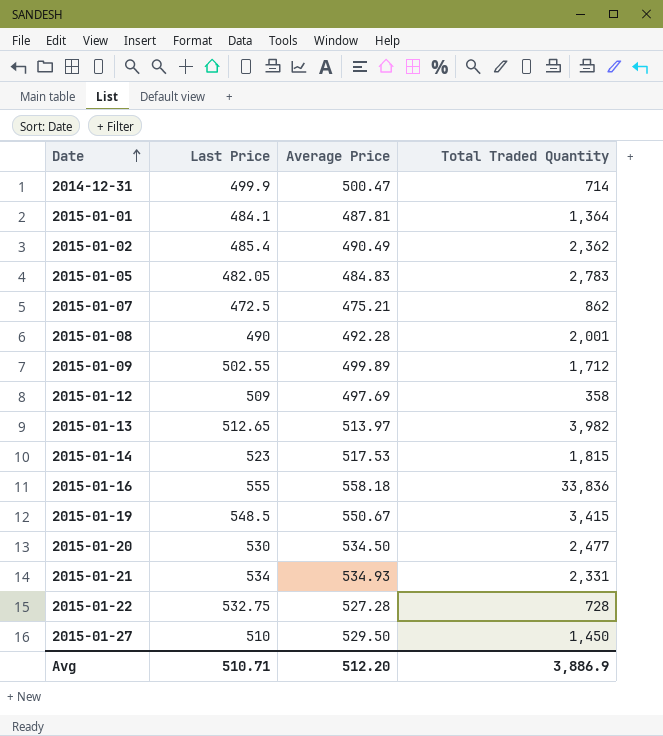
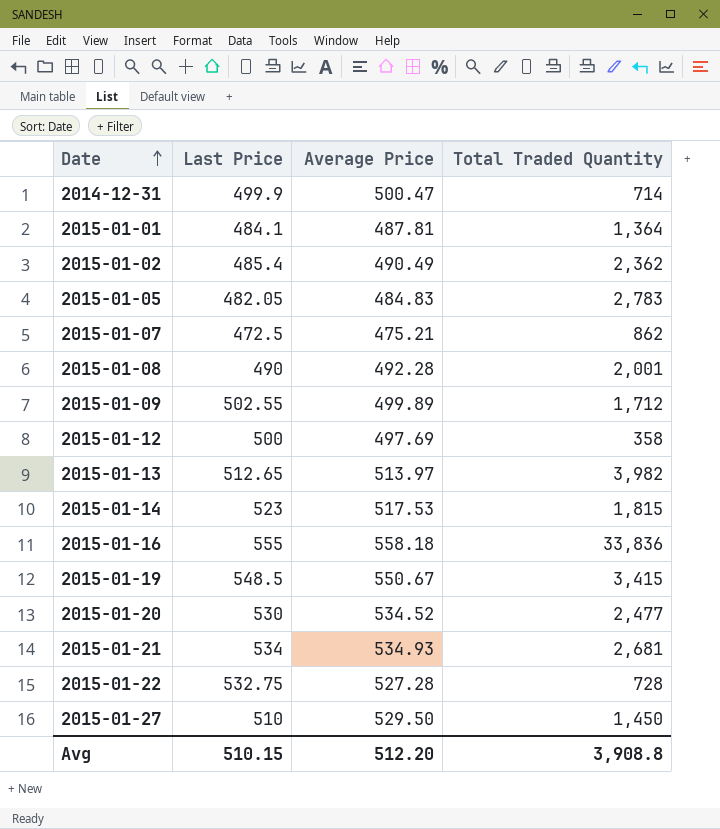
2015-01-12 | Last Price: 509 -> 500
2015-01-20 | Average Price: 534.50 -> 534.52
2015-01-21 | Total Traded Quantity: 2,331 -> 2,681
Avg | Last Price: 510.71 -> 510.15
Avg | Total Traded Quantity: 3,886.9 -> 3,908.8

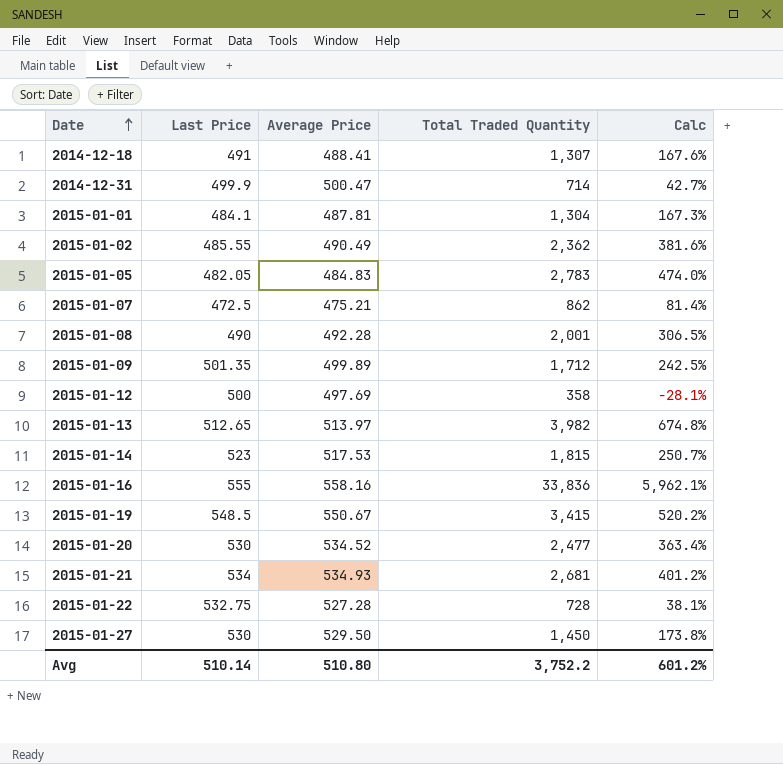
column Calc | formula: none -> ([Total Traded Quantity] - [Average Price]) / [Average Price]
row 2014-12-18: none -> 491 | 488.41 | 1,307 | 167.6%
2015-01-01 | Total Traded Quantity: 1,364 -> 1,304
2015-01-02 | Last Price: 485.4 -> 485.55
2015-01-09 | Last Price: 502.55 -> 501.35
2015-01-16 | Average Price: 558.18 -> 558.16
2015-01-27 | Last Price: 510 -> 530
Avg | Last Price: 510.15 -> 510.14
Avg | Average Price: 512.20 -> 510.80
Avg | Total Traded Quantity: 3,908.8 -> 3,752.2

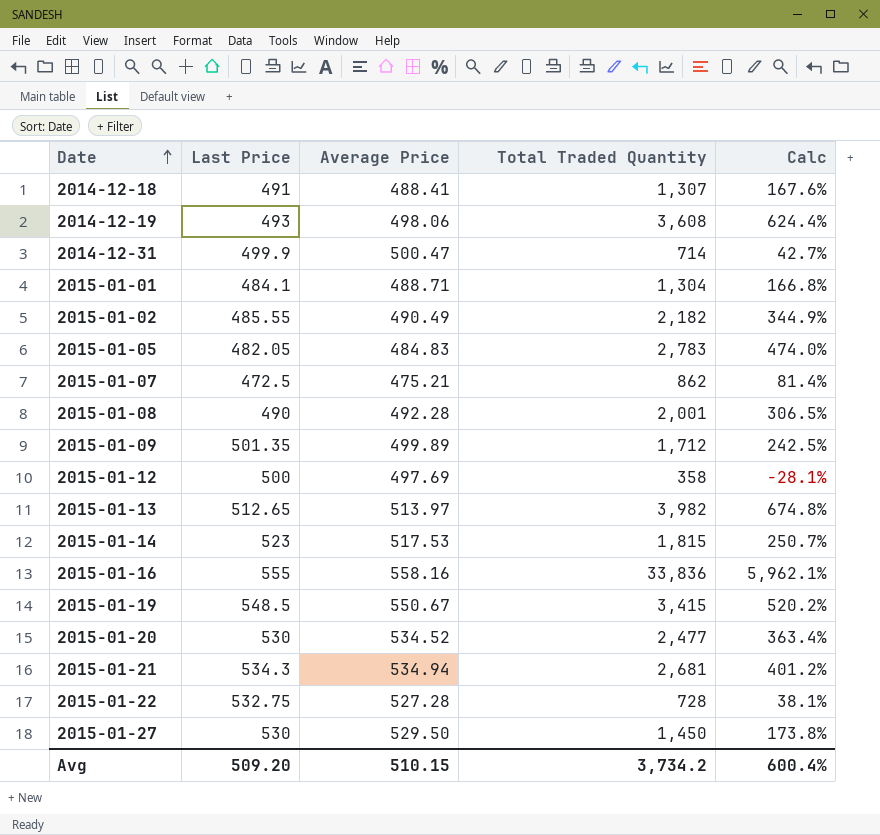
row 2014-12-19: none -> 493 | 498.06 | 3,608 | 624.4%
2015-01-01 | Average Price: 487.81 -> 488.71
2015-01-01 | Calc: 167.3% -> 166.8%
2015-01-02 | Total Traded Quantity: 2,362 -> 2,182
2015-01-02 | Calc: 381.6% -> 344.9%
2015-01-21 | Last Price: 534 -> 534.3
2015-01-21 | Average Price: 534.93 -> 534.94
Avg | Last Price: 510.14 -> 509.20
Avg | Average Price: 510.80 -> 510.15
Avg | Total Traded Quantity: 3,752.2 -> 3,734.2
Avg | Calc: 601.2% -> 600.4%

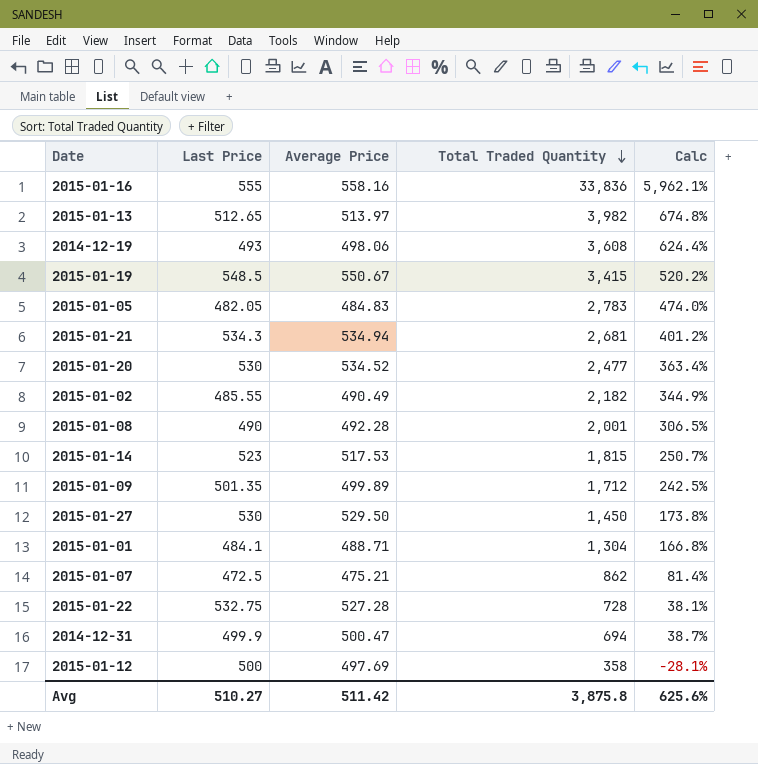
row order: Date ascending -> Total Traded Quantity descending
row 2014-12-18: 491 | 488.41 | 1,307 | 167.6% -> none
2014-12-31 | Total Traded Quantity: 714 -> 694
2014-12-31 | Calc: 42.7% -> 38.7%
Avg | Last Price: 509.20 -> 510.27
Avg | Average Price: 510.15 -> 511.42
Avg | Total Traded Quantity: 3,734.2 -> 3,875.8
Avg | Calc: 600.4% -> 625.6%

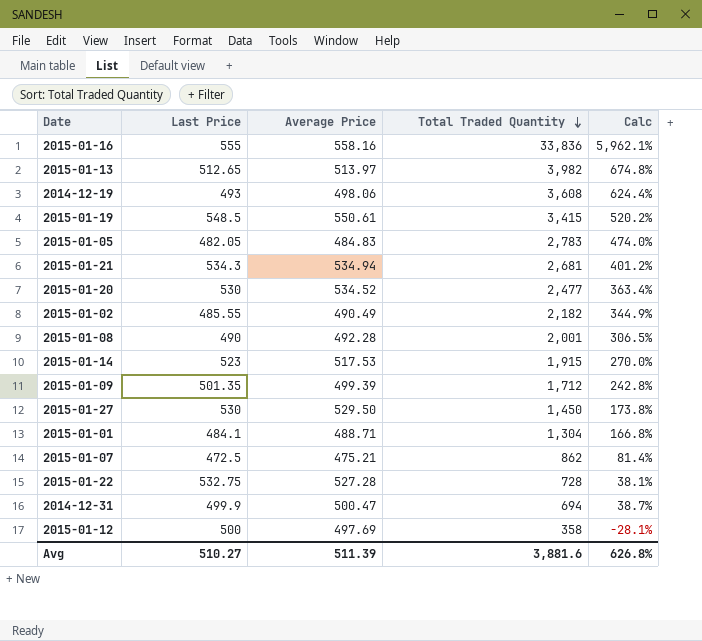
2015-01-19 | Average Price: 550.67 -> 550.61
2015-01-14 | Total Traded Quantity: 1,815 -> 1,915
2015-01-14 | Calc: 250.7% -> 270.0%
2015-01-09 | Average Price: 499.89 -> 499.39
2015-01-09 | Calc: 242.5% -> 242.8%
Avg | Average Price: 511.42 -> 511.39
Avg | Total Traded Quantity: 3,875.8 -> 3,881.6
Avg | Calc: 625.6% -> 626.8%

